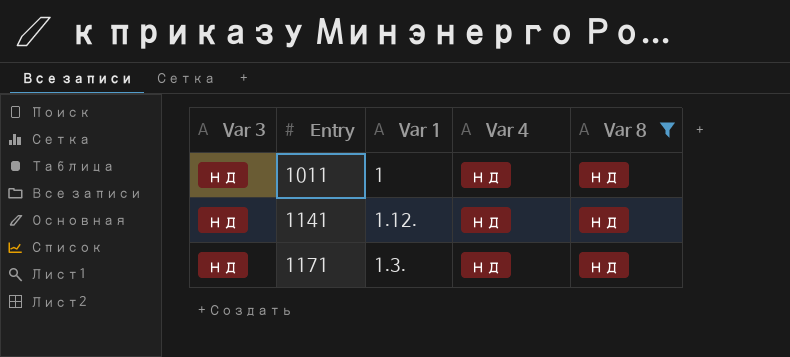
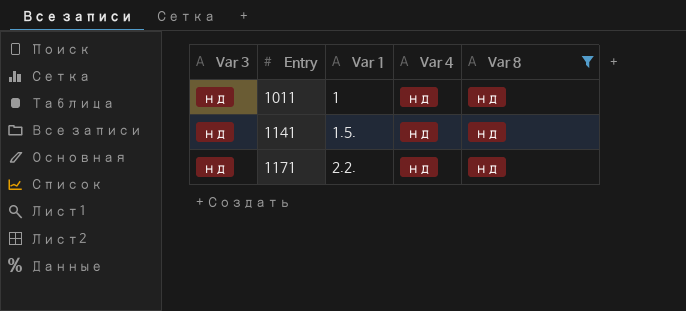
1141 | Var 1: 1.12. -> 1.5.
1171 | Var 1: 1.3. -> 2.2.

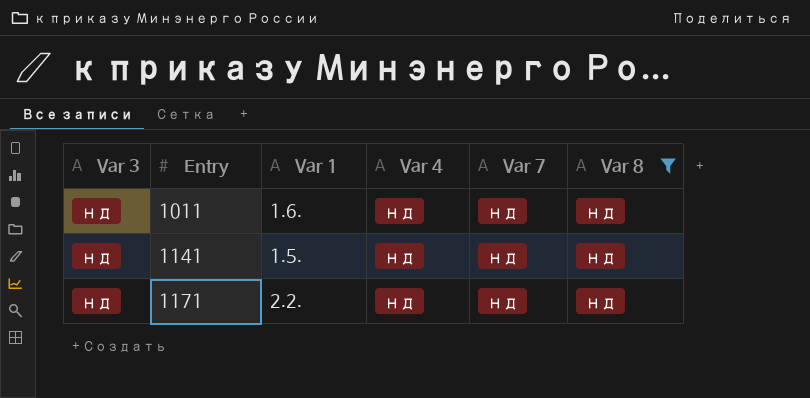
column Var 7 | position: none -> 5
1011 | Var 1: 1 -> 1.6.

